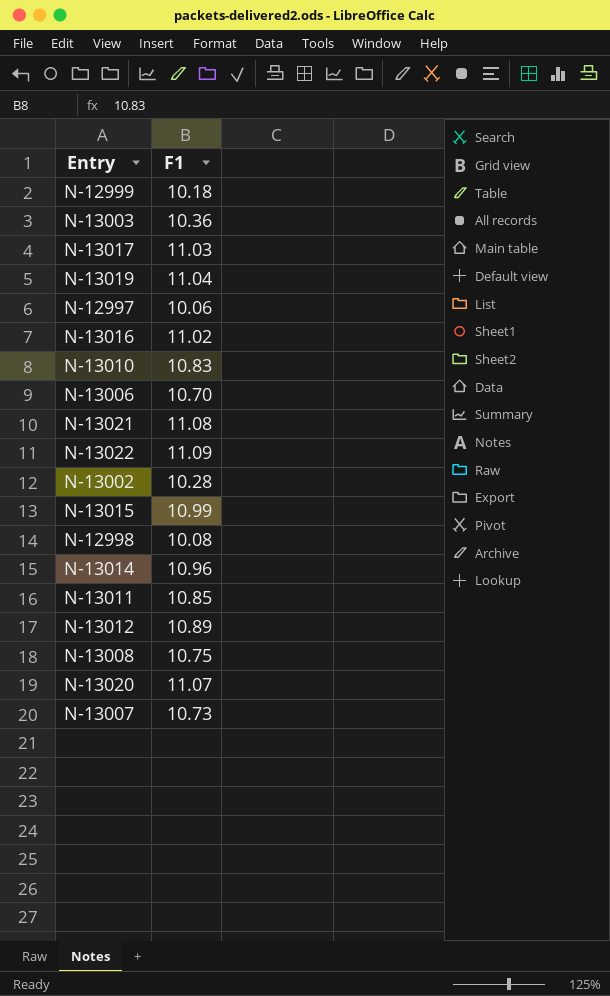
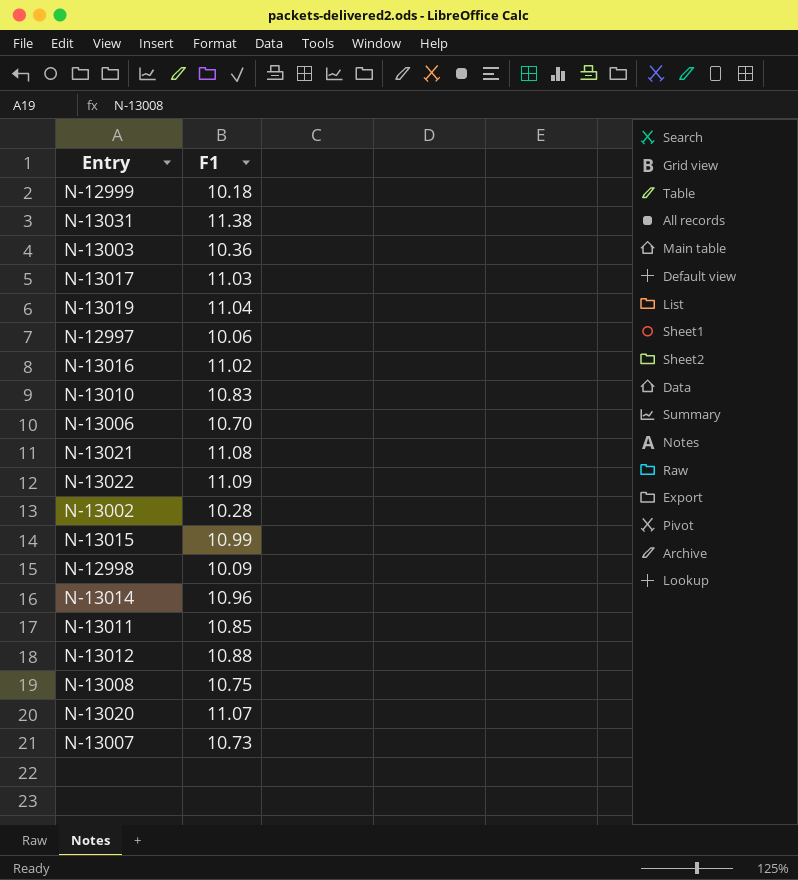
row N-13031: none -> 11.38
N-12998 | F1: 10.08 -> 10.09
N-13012 | F1: 10.89 -> 10.88

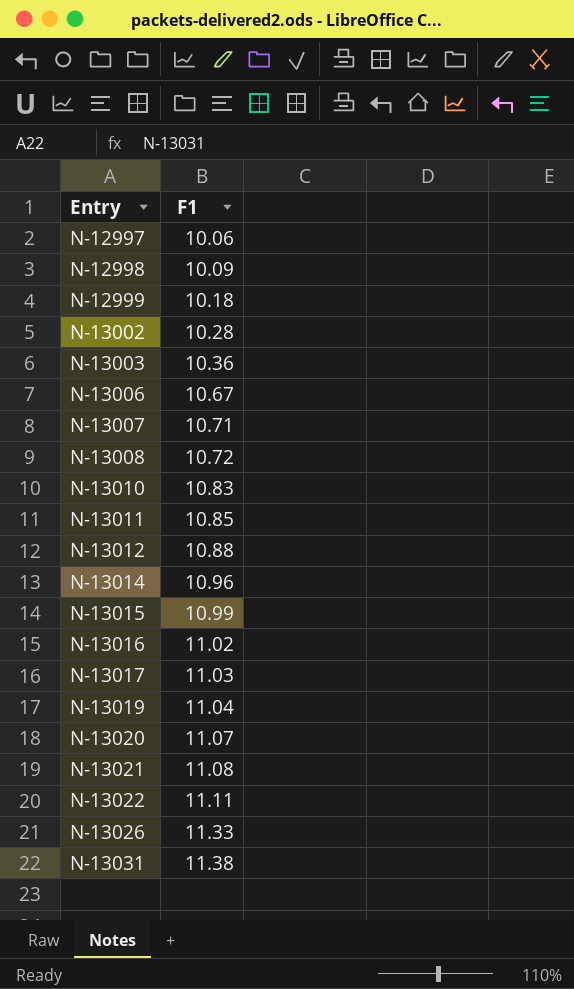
row order: none -> Entry ascending
N-13006 | F1: 10.70 -> 10.67
N-13007 | F1: 10.73 -> 10.71
N-13008 | F1: 10.75 -> 10.72
N-13022 | F1: 11.09 -> 11.11
row N-13026: none -> 11.33

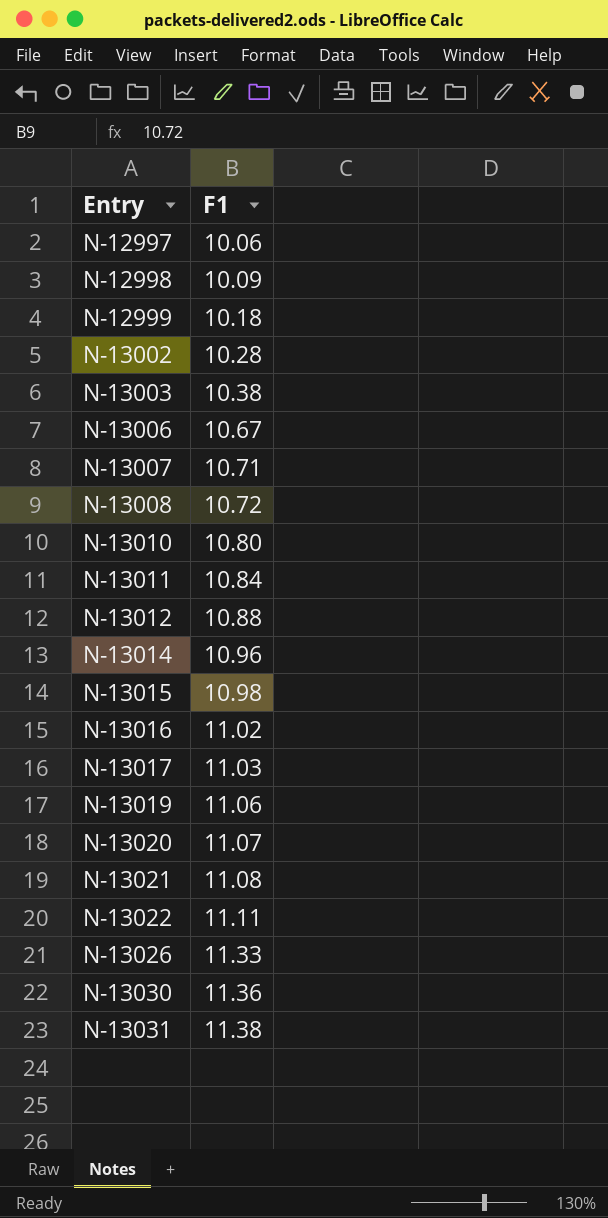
N-13003 | F1: 10.36 -> 10.38
N-13010 | F1: 10.83 -> 10.80
N-13011 | F1: 10.85 -> 10.84
N-13015 | F1: 10.99 -> 10.98
N-13019 | F1: 11.04 -> 11.06
row N-13030: none -> 11.36

